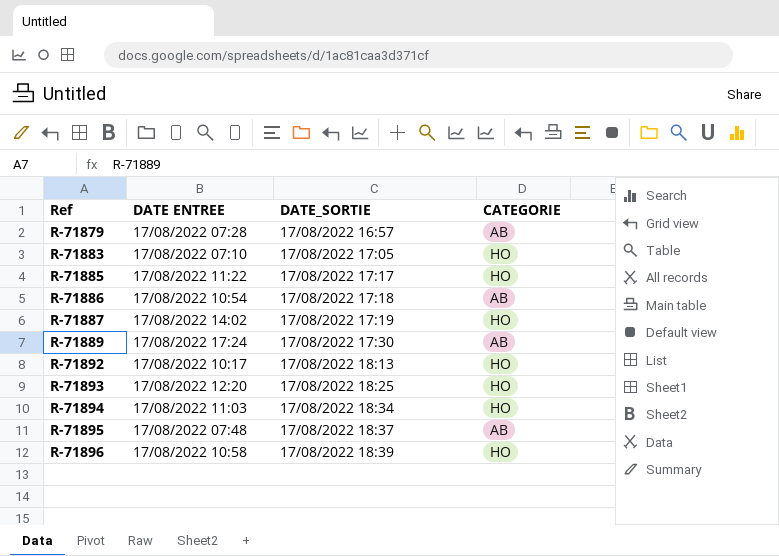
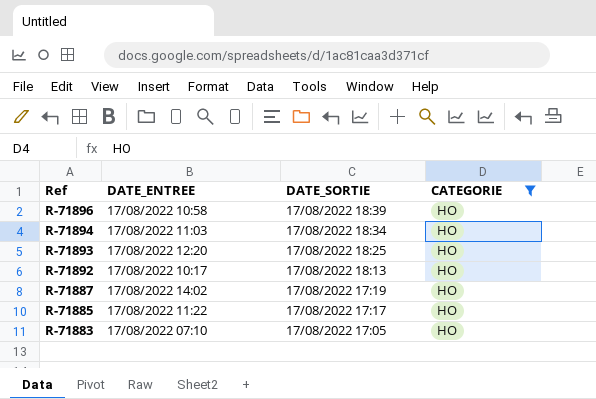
filter: none -> CATEGORIE = HO
row order: Ref ascending -> Ref descending
column name: DATE ENTREE -> DATE_ENTREE

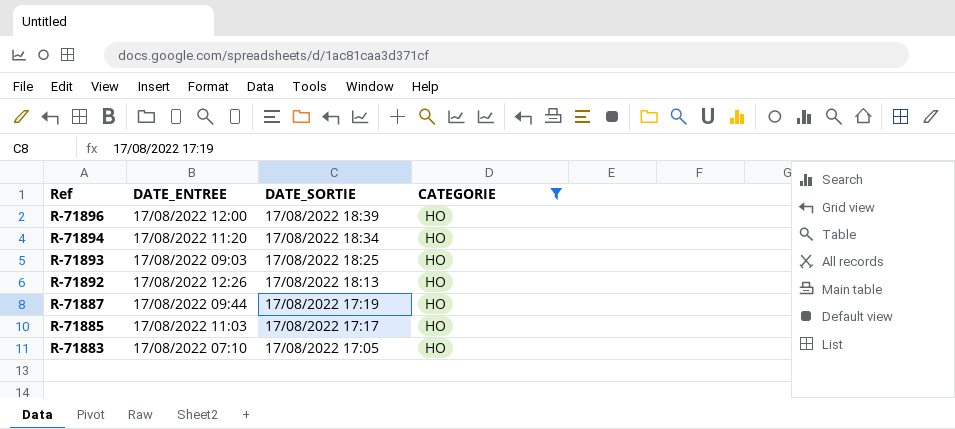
R-71896 | DATE_ENTREE: 17/08/2022 10:58 -> 17/08/2022 12:00
R-71894 | DATE_ENTREE: 17/08/2022 11:03 -> 17/08/2022 11:20
R-71893 | DATE_ENTREE: 17/08/2022 12:20 -> 17/08/2022 09:03
R-71892 | DATE_ENTREE: 17/08/2022 10:17 -> 17/08/2022 12:26
R-71887 | DATE_ENTREE: 17/08/2022 14:02 -> 17/08/2022 09:44
R-71885 | DATE_ENTREE: 17/08/2022 11:22 -> 17/08/2022 11:03

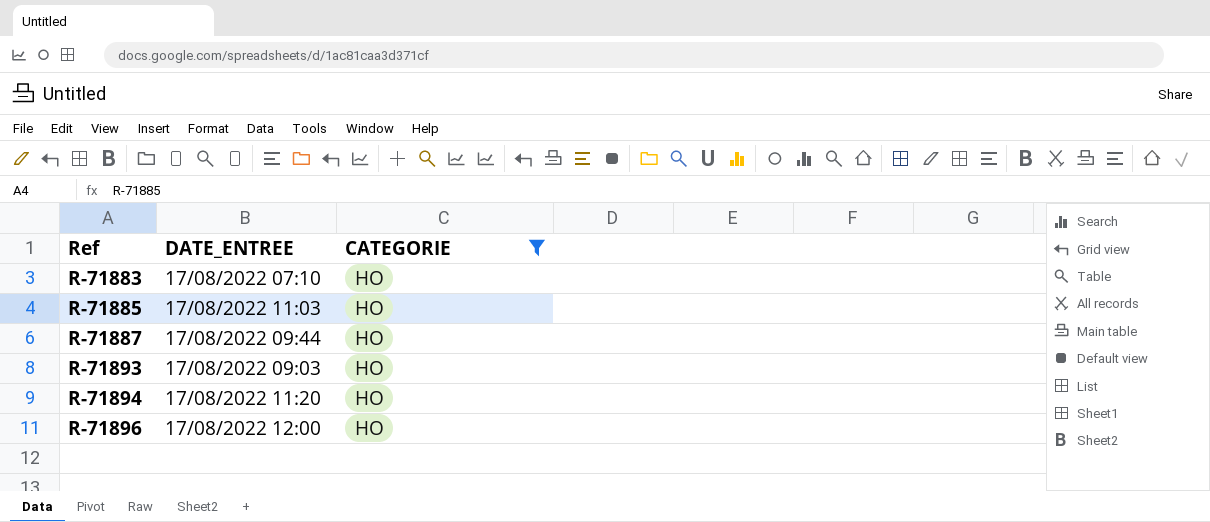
row order: Ref descending -> Ref ascending
column DATE_SORTIE | position: 3 -> none
row R-71892: 17/08/2022 12:26 | 17/08/2022 18:13 | HO -> none

